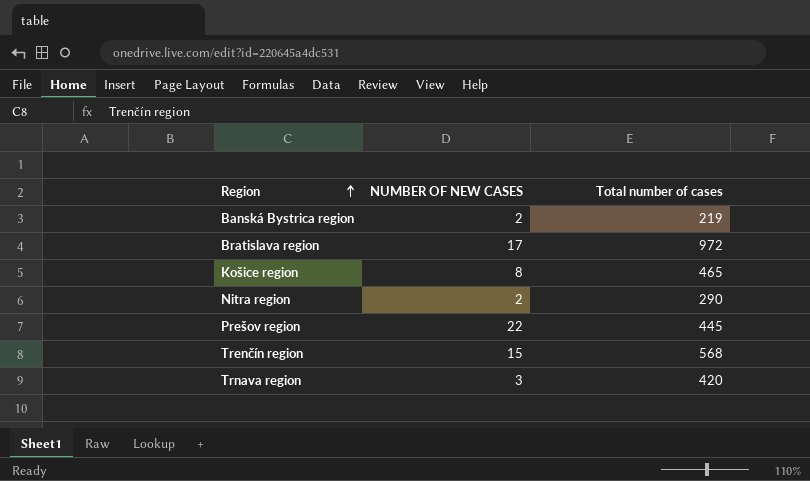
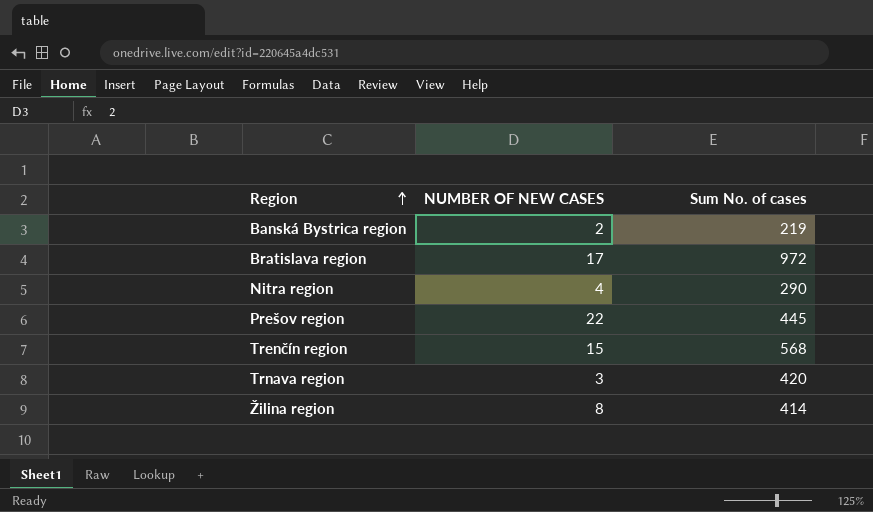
column name: Total number of cases -> Sum No. of cases
row Košice region: 8 | 465 -> none
Nitra region | NUMBER OF NEW CASES: 2 -> 4
row Žilina region: none -> 8 | 414

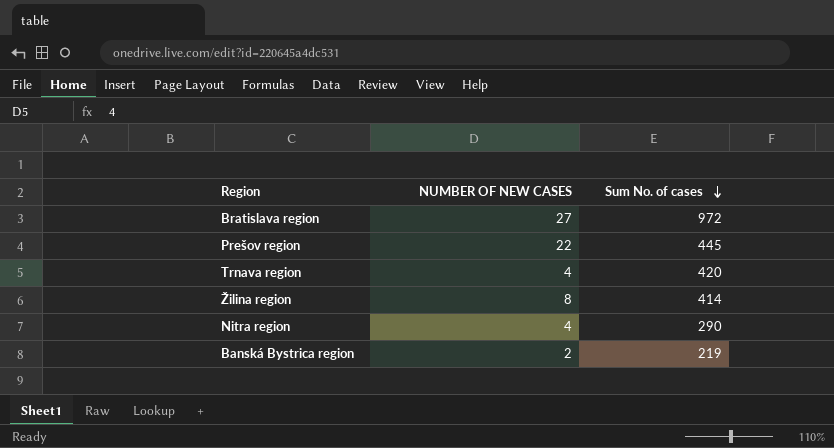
row order: Region ascending -> Sum No. of cases descending
row Trenčín region: 15 | 568 -> none
Bratislava region | NUMBER OF NEW CASES: 17 -> 27
Trnava region | NUMBER OF NEW CASES: 3 -> 4

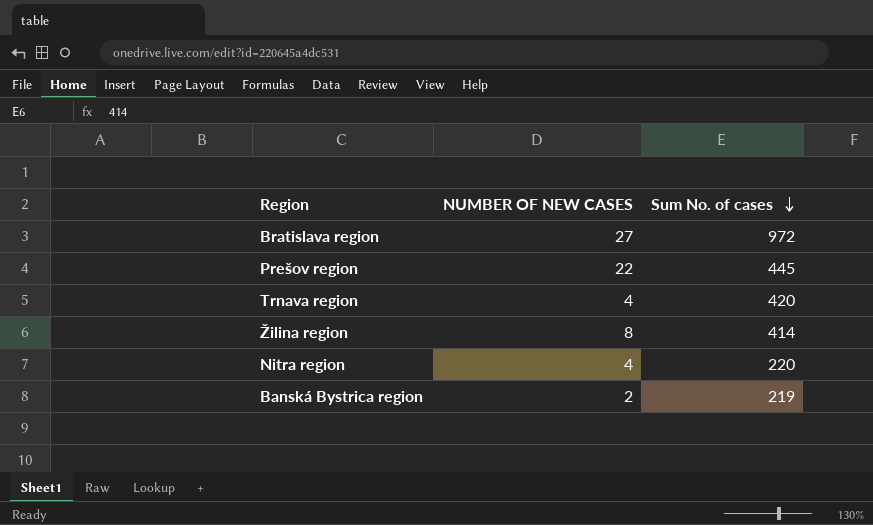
Nitra region | Sum No. of cases: 290 -> 220

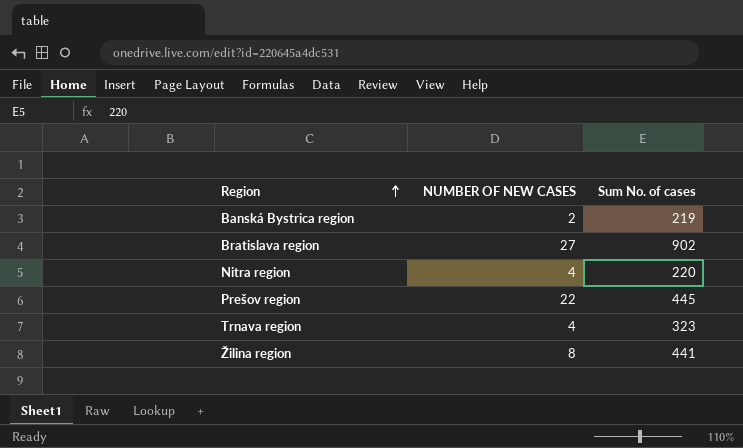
row order: Sum No. of cases descending -> Region ascending
Bratislava region | Sum No. of cases: 972 -> 902
Trnava region | Sum No. of cases: 420 -> 323
Žilina region | Sum No. of cases: 414 -> 441

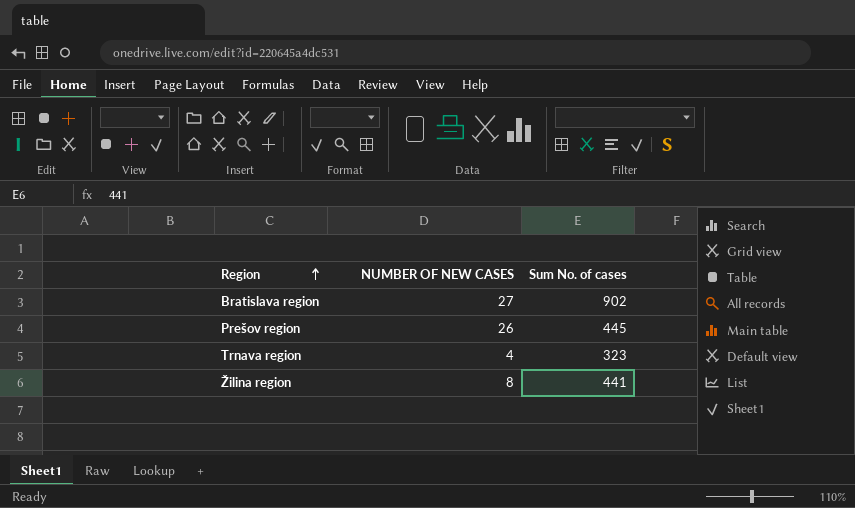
row Banská Bystrica region: 2 | 219 -> none
row Nitra region: 4 | 220 -> none
Prešov region | NUMBER OF NEW CASES: 22 -> 26

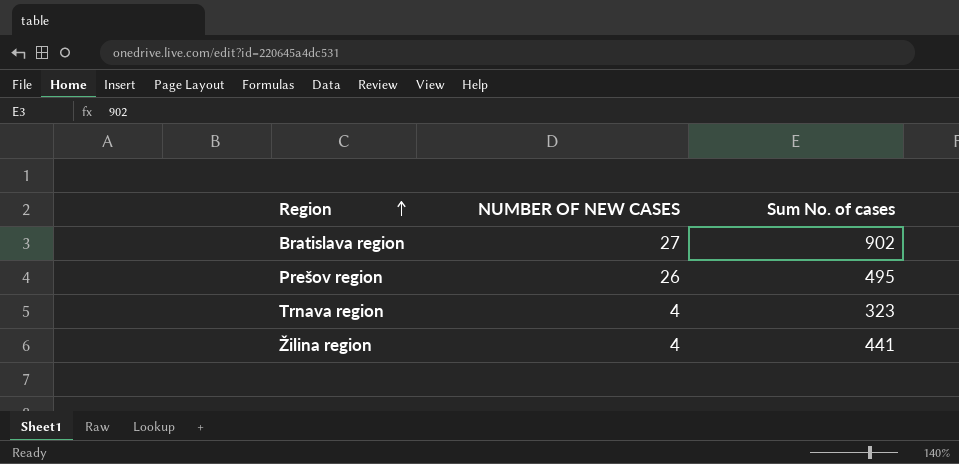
Prešov region | Sum No. of cases: 445 -> 495
Žilina region | NUMBER OF NEW CASES: 8 -> 4

